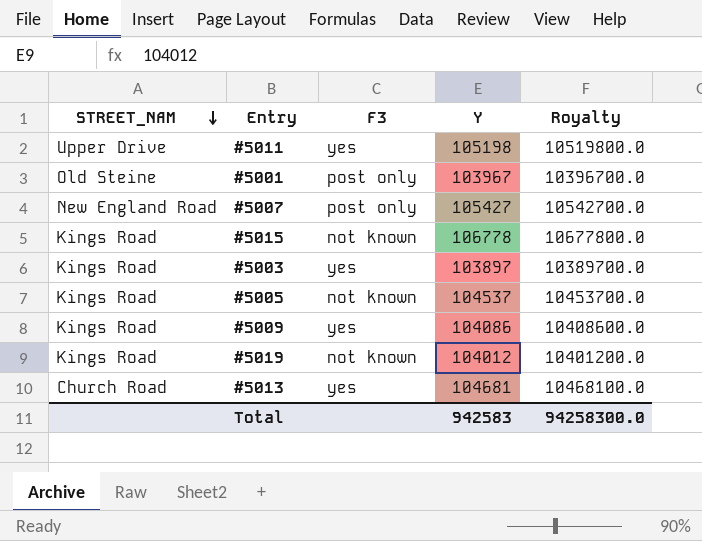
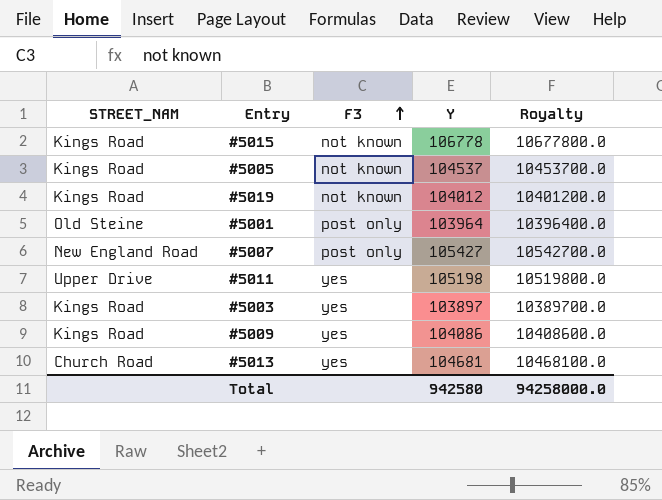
row order: STREET_NAM descending -> F3 ascending
#5001 | Y: 103967 -> 103964
#5001 | Royalty: 10396700.0 -> 10396400.0
Total | Y: 942583 -> 942580
Total | Royalty: 94258300.0 -> 94258000.0

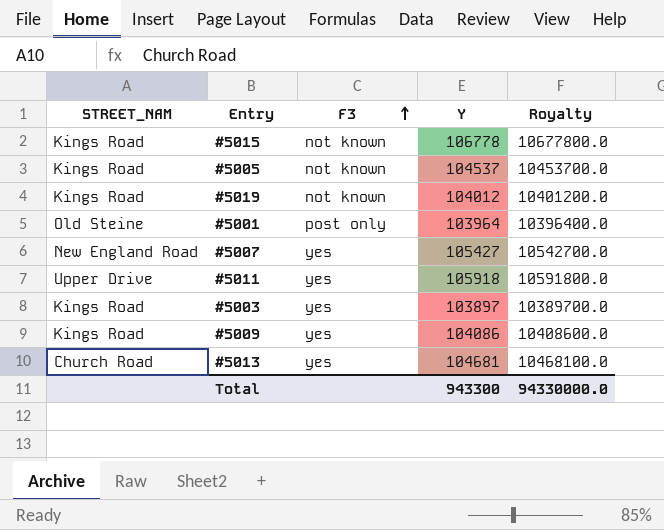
#5007 | F3: post only -> yes
#5011 | Y: 105198 -> 105918
#5011 | Royalty: 10519800.0 -> 10591800.0
Total | Y: 942580 -> 943300
Total | Royalty: 94258000.0 -> 94330000.0

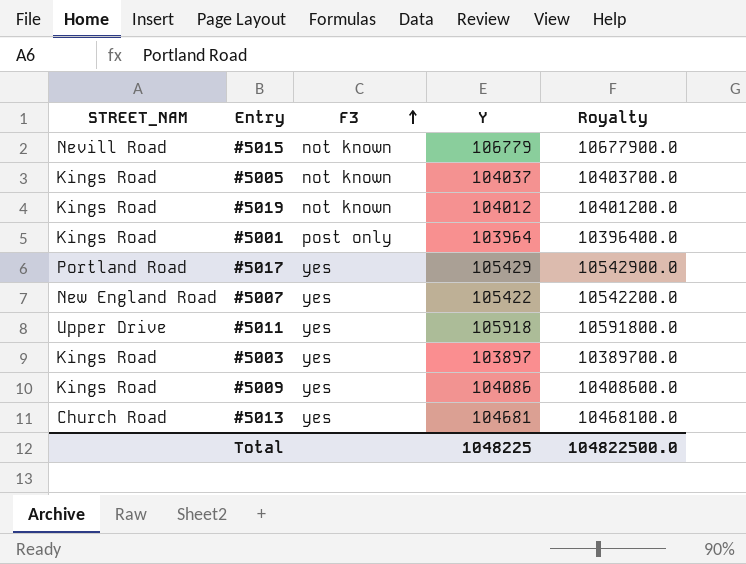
#5015 | STREET_NAM: Kings Road -> Nevill Road
#5015 | Y: 106778 -> 106779
#5015 | Royalty: 10677800.0 -> 10677900.0
#5005 | Y: 104537 -> 104037
#5005 | Royalty: 10453700.0 -> 10403700.0
#5001 | STREET_NAM: Old Steine -> Kings Road
row #5017: none -> Portland Road | yes | 105429 | 10542900.0
#5007 | Y: 105427 -> 105422
#5007 | Royalty: 10542700.0 -> 10542200.0
Total | Y: 943300 -> 1048225
Total | Royalty: 94330000.0 -> 104822500.0

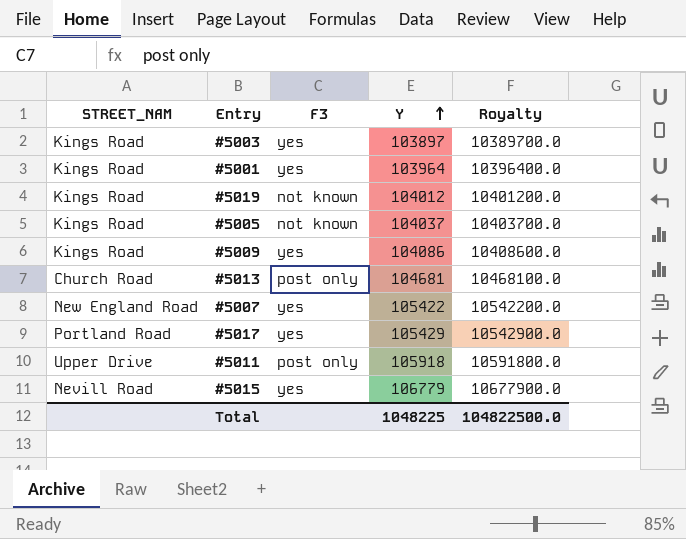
row order: F3 ascending -> Y ascending
#5001 | F3: post only -> yes
#5013 | F3: yes -> post only
#5011 | F3: yes -> post only
#5015 | F3: not known -> yes

